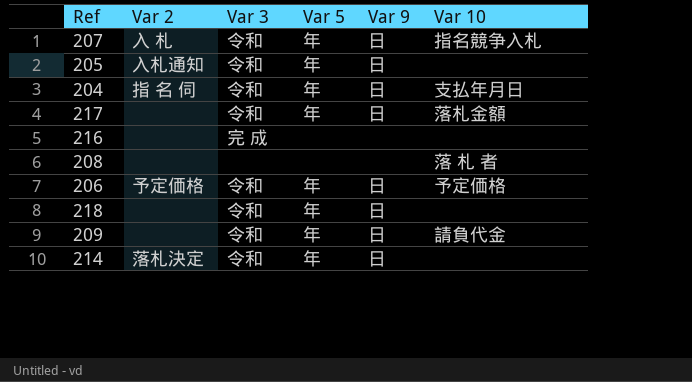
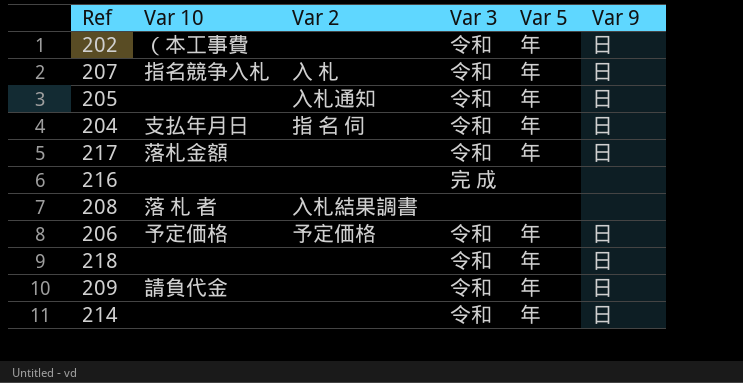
column Var 10 | position: 6 -> 2
row 202: none -> （本工事費 | none | 令和 | 年 | 日
208 | Var 2: none -> 入札結果調書
214 | Var 2: 落札決定 -> none

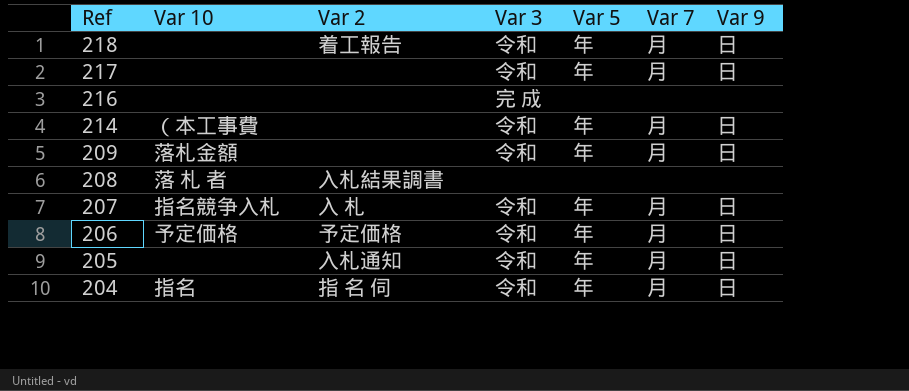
row order: none -> Ref descending
column Var 7 | position: none -> 6
row 202: （本工事費 | none | 令和 | 年 | 日 -> none
218 | Var 2: none -> 着工報告
217 | Var 10: 落札金額 -> none
214 | Var 10: none -> （本工事費
209 | Var 10: 請負代金 -> 落札金額
204 | Var 10: 支払年月日 -> 指名

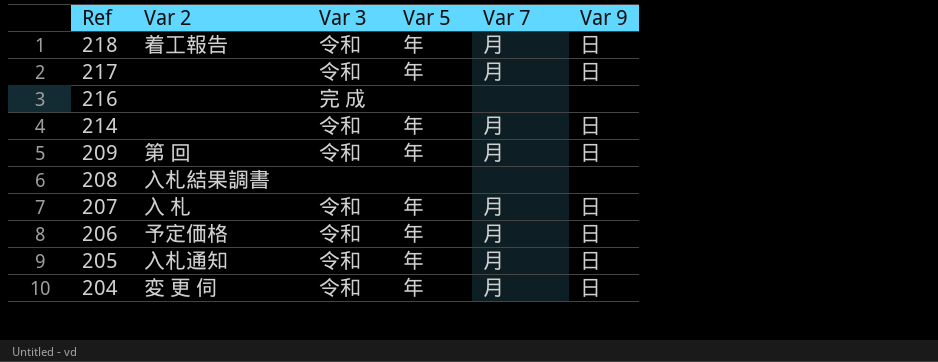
column Var 10 | position: 2 -> none
209 | Var 2: none -> 第 回
204 | Var 2: 指 名 伺 -> 変 更 伺

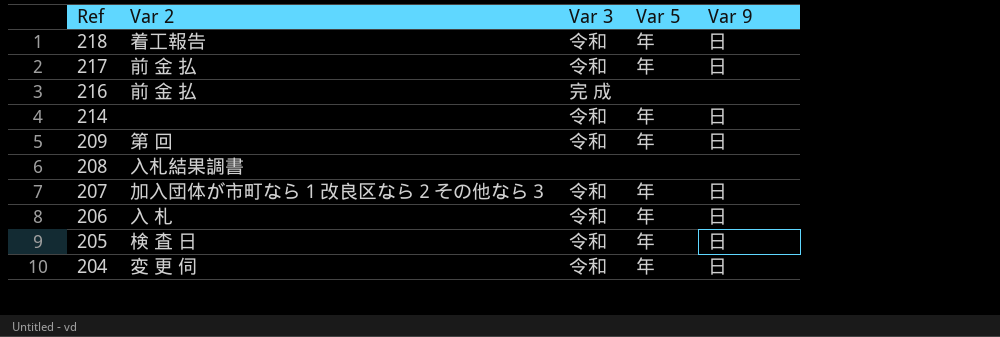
column Var 7 | position: 5 -> none
217 | Var 2: none -> 前 金 払
216 | Var 2: none -> 前 金 払
207 | Var 2: 入 札 -> 加入団体が市町なら１改良区なら２その他なら３
206 | Var 2: 予定価格 -> 入 札
205 | Var 2: 入札通知 -> 検 査 日

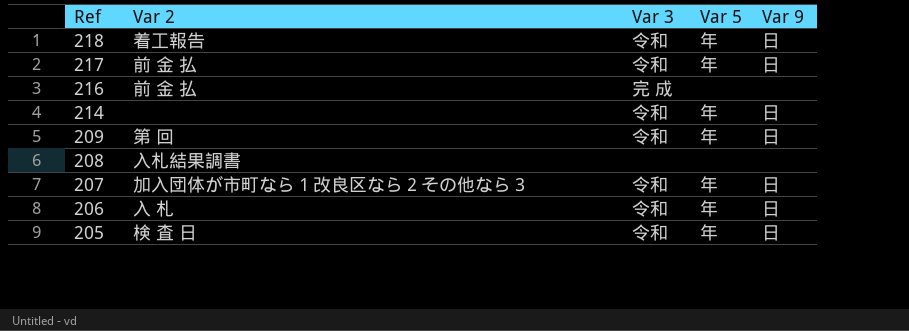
row 204: 変 更 伺 | 令和 | 年 | 日 -> none

